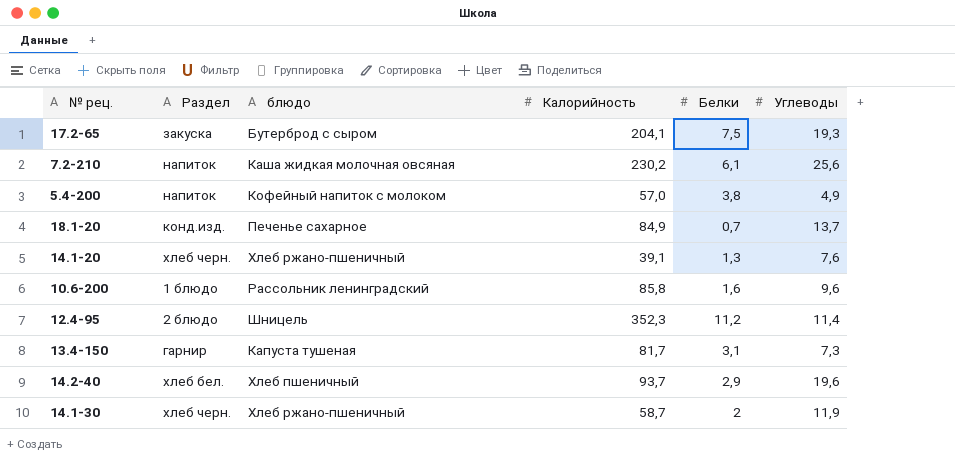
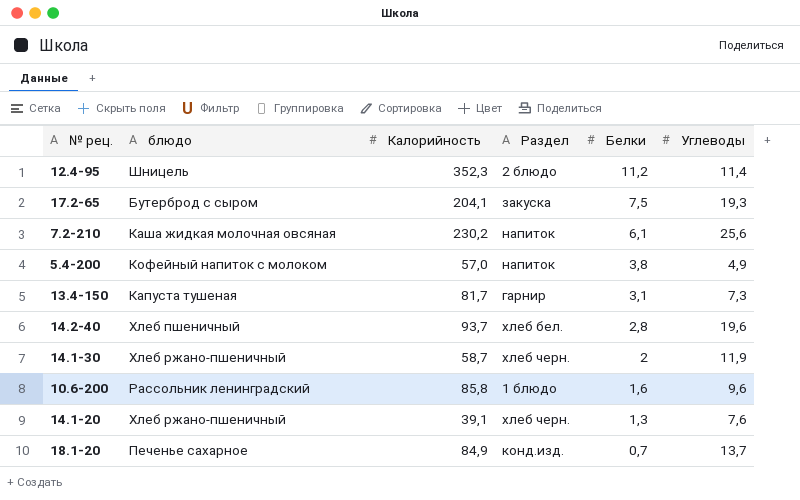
row order: none -> Белки descending
column Раздел | position: 2 -> 4
14.2-40 | Белки: 2,9 -> 2,8

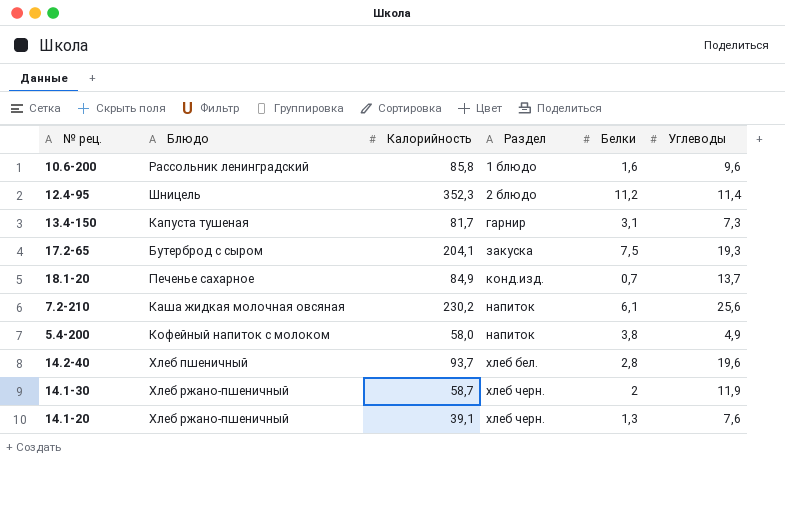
row order: Белки descending -> Раздел ascending
column name: блюдо -> Блюдо
5.4-200 | Калорийность: 57,0 -> 58,0

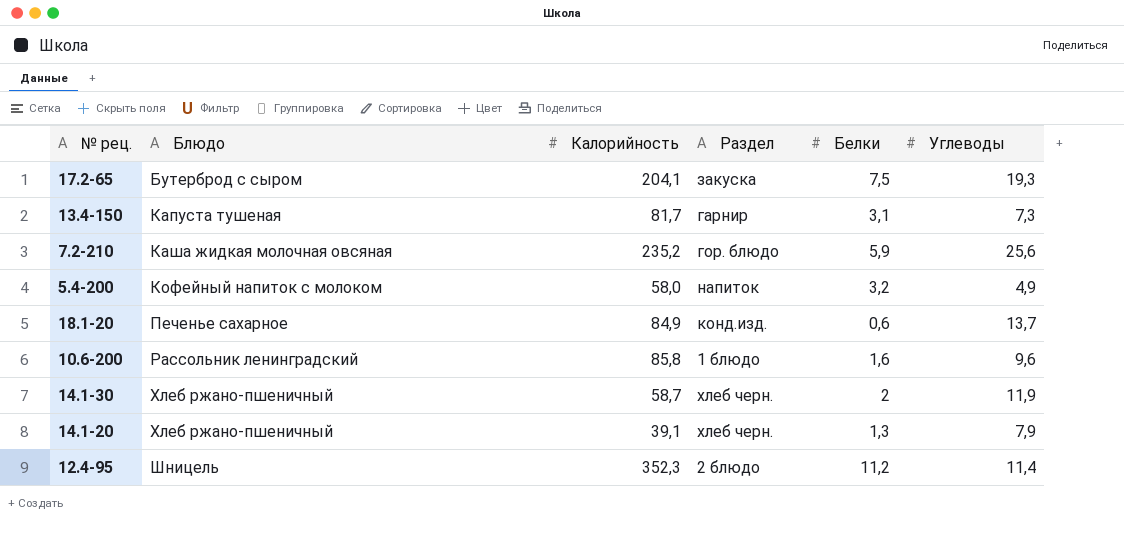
row order: Раздел ascending -> Блюдо ascending
row 14.2-40: Хлеб пшеничный | 93,7 | хлеб бел. | 2,8 | 19,6 -> none
7.2-210 | Калорийность: 230,2 -> 235,2
7.2-210 | Раздел: напиток -> гор. блюдо
7.2-210 | Белки: 6,1 -> 5,9
5.4-200 | Белки: 3,8 -> 3,2
18.1-20 | Белки: 0,7 -> 0,6
14.1-20 | Углеводы: 7,6 -> 7,9

